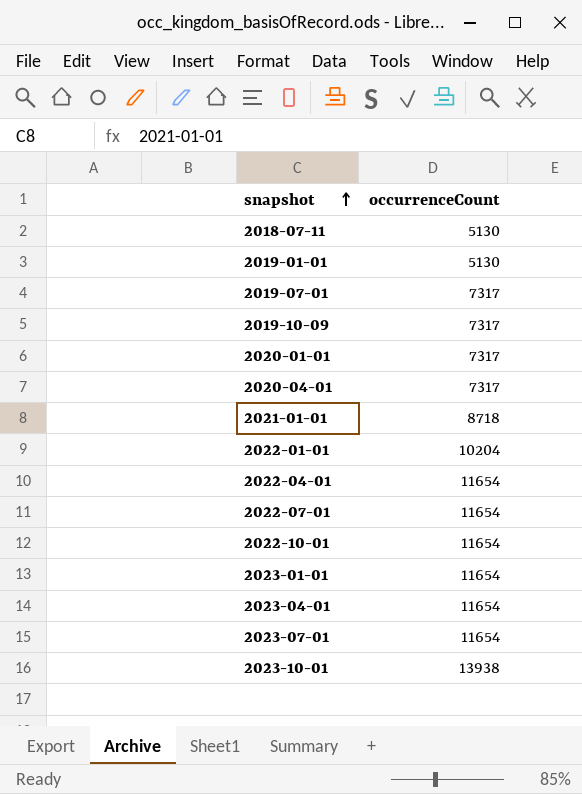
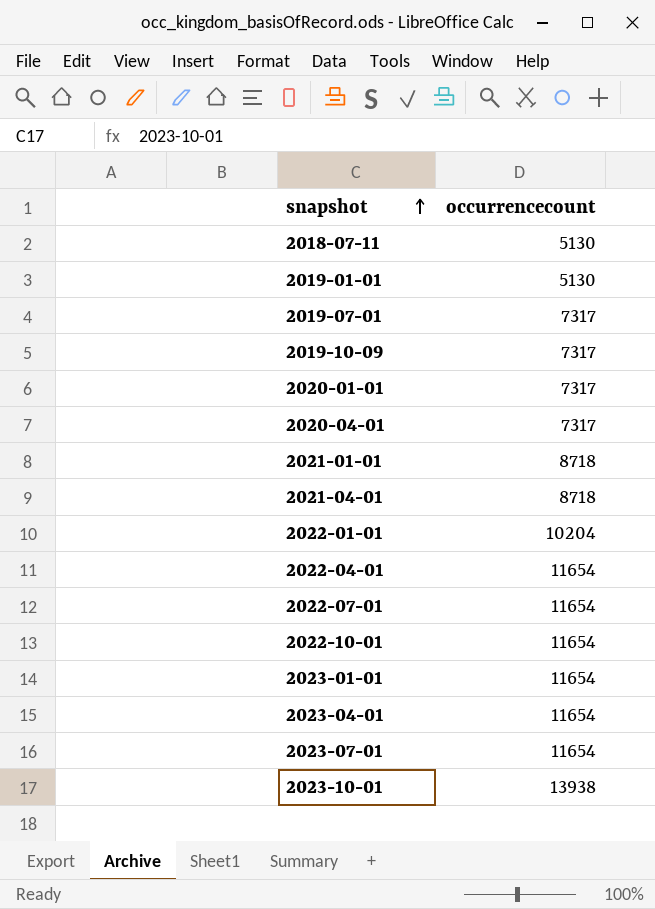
column name: occurrenceCount -> occurrencecount
row 2021-04-01: none -> 8718

